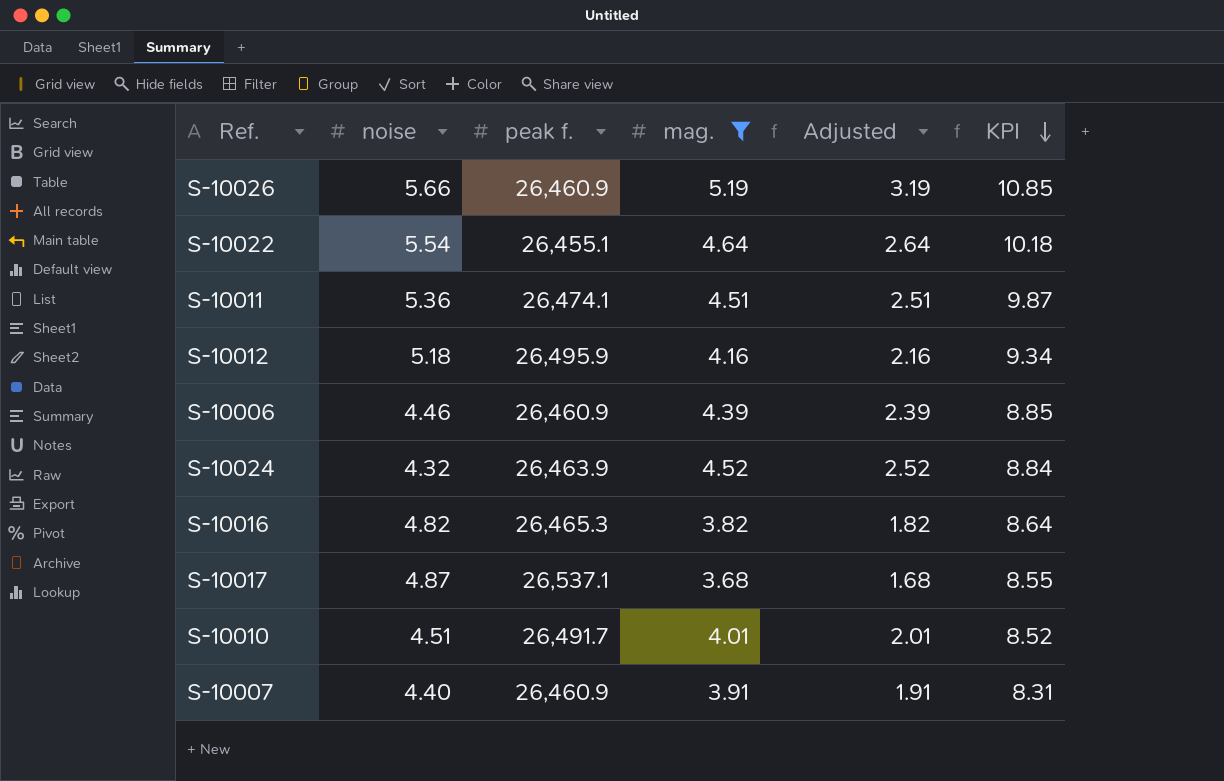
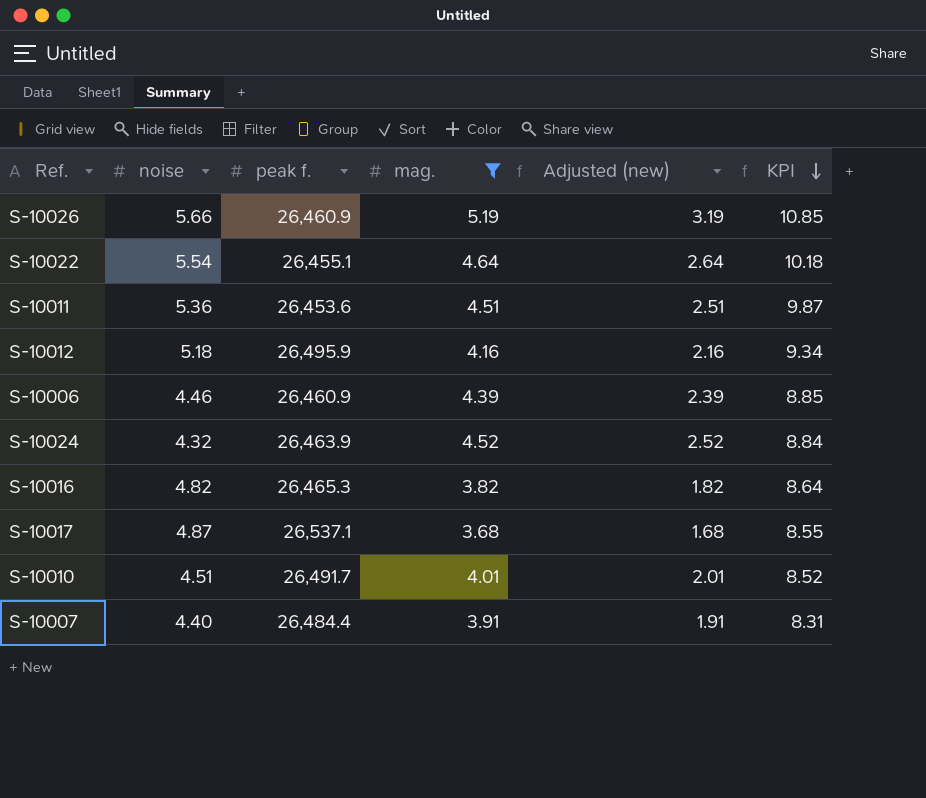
column name: Adjusted -> Adjusted (new)
S-10011 | peak f.: 26,474.1 -> 26,453.6
S-10007 | peak f.: 26,460.9 -> 26,484.4

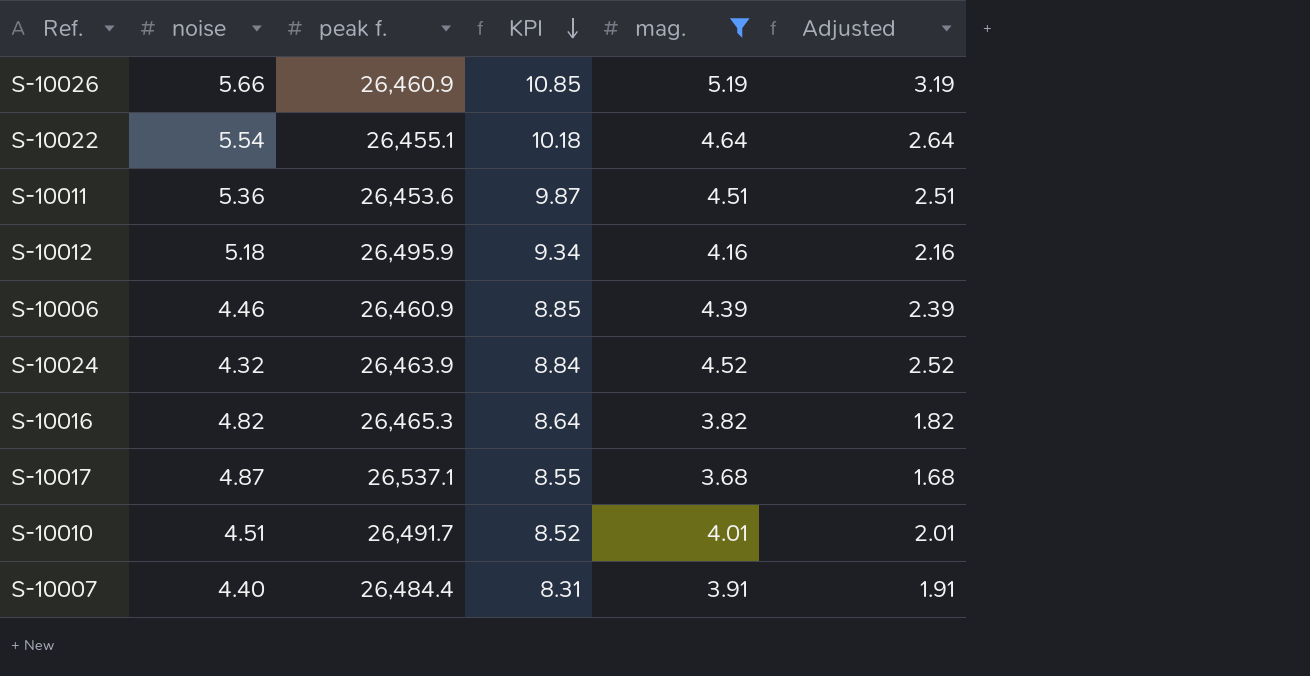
column KPI | position: 6 -> 4
column name: Adjusted (new) -> Adjusted

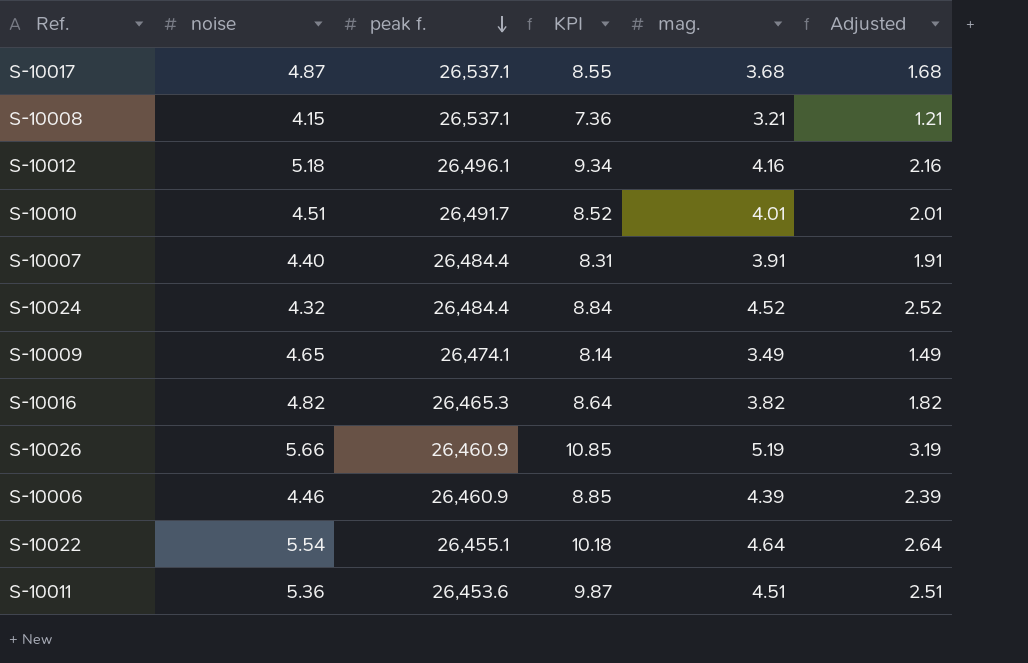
filter: mag. >= 3.68 -> none
row order: KPI descending -> peak f. descending
S-10012 | peak f.: 26,495.9 -> 26,496.1
S-10024 | peak f.: 26,463.9 -> 26,484.4

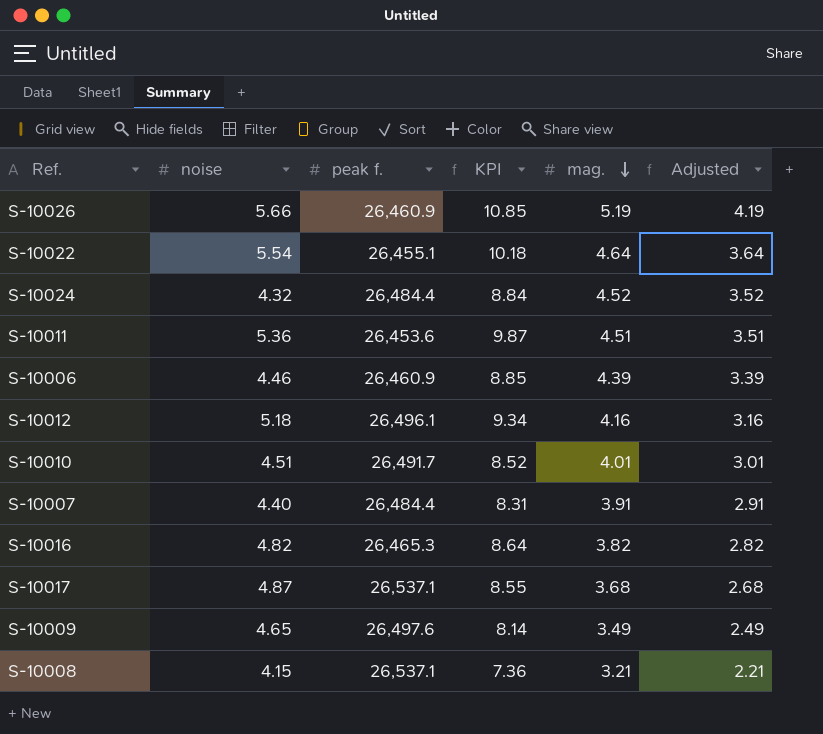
row order: peak f. descending -> mag. descending
column Adjusted | formula: [mag.] - 2 -> [mag.] - 1
S-10009 | peak f.: 26,474.1 -> 26,497.6

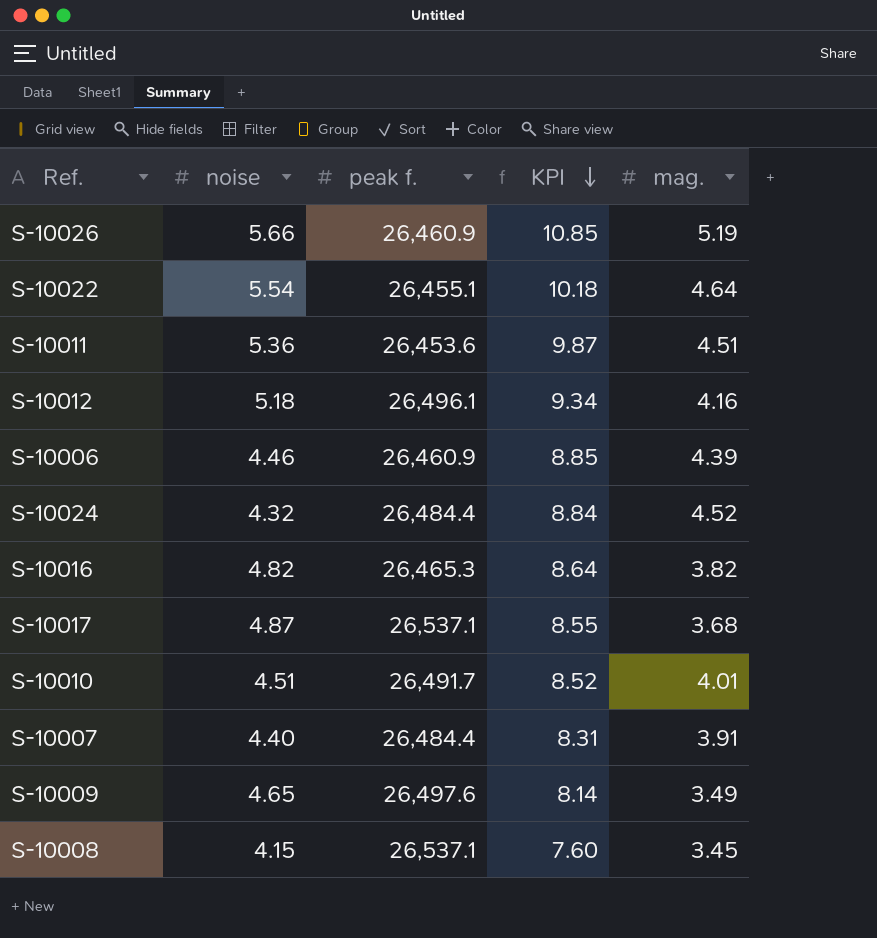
row order: mag. descending -> KPI descending
column Adjusted | formula: [mag.] - 1 -> none
S-10008 | KPI: 7.36 -> 7.60
S-10008 | mag.: 3.21 -> 3.45

